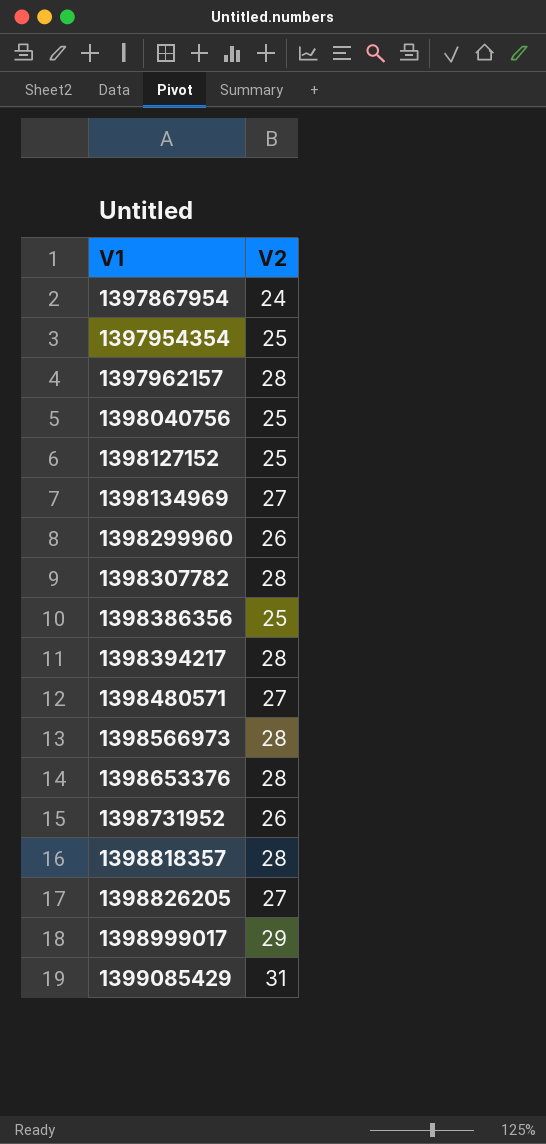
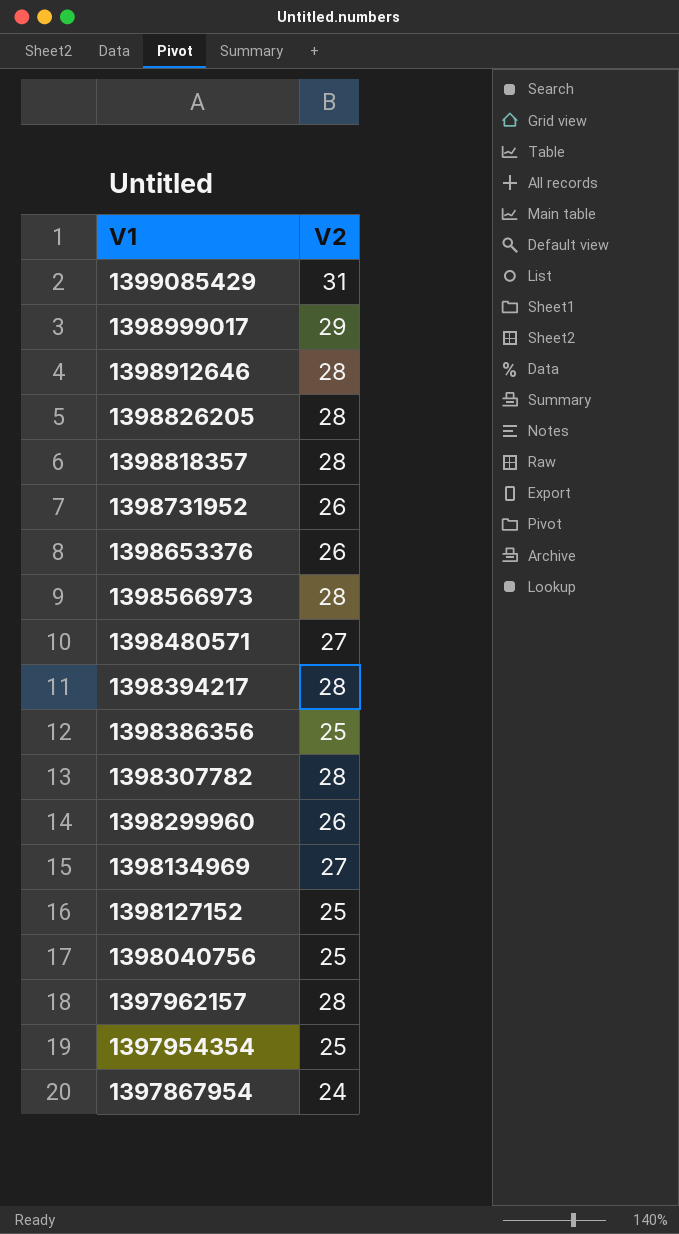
row order: V1 ascending -> V1 descending
row 1398912646: none -> 28
1398826205 | V2: 27 -> 28
1398653376 | V2: 28 -> 26

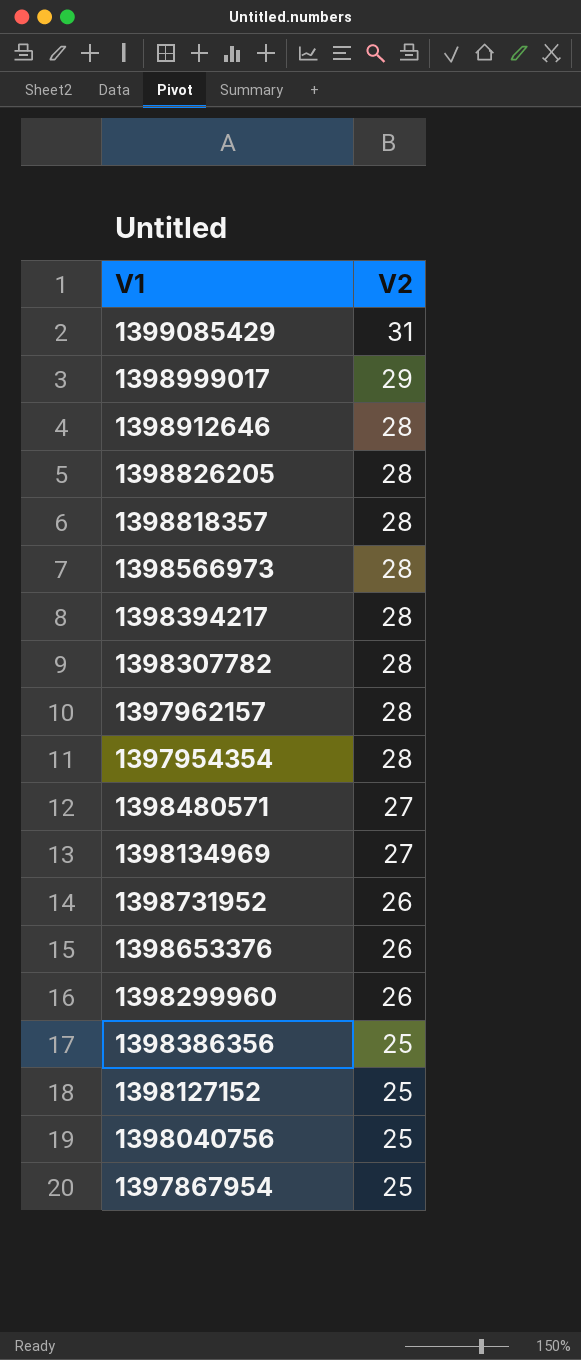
row order: V1 descending -> V2 descending
1397954354 | V2: 25 -> 28
1397867954 | V2: 24 -> 25

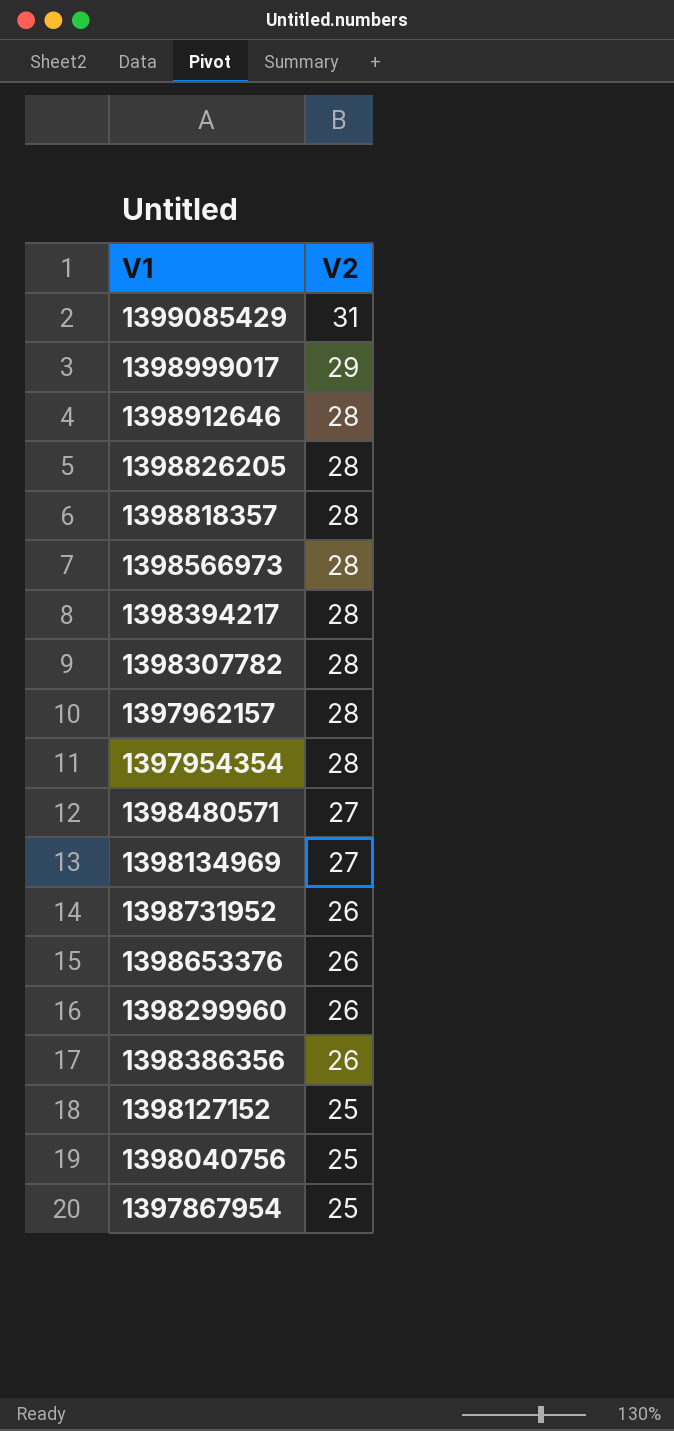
1398386356 | V2: 25 -> 26

